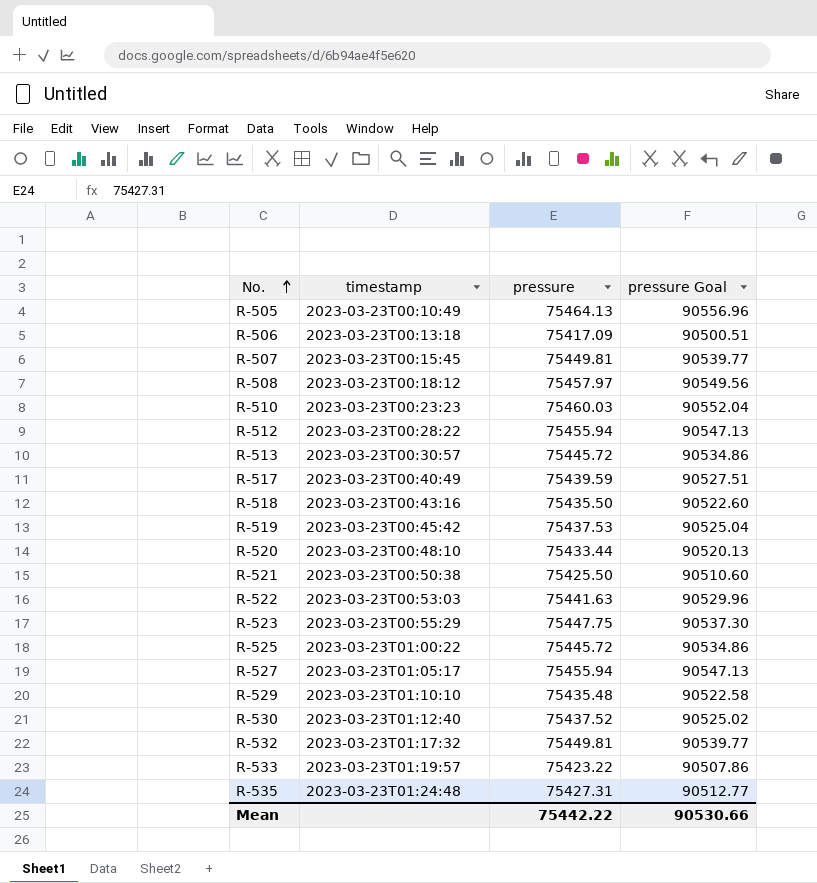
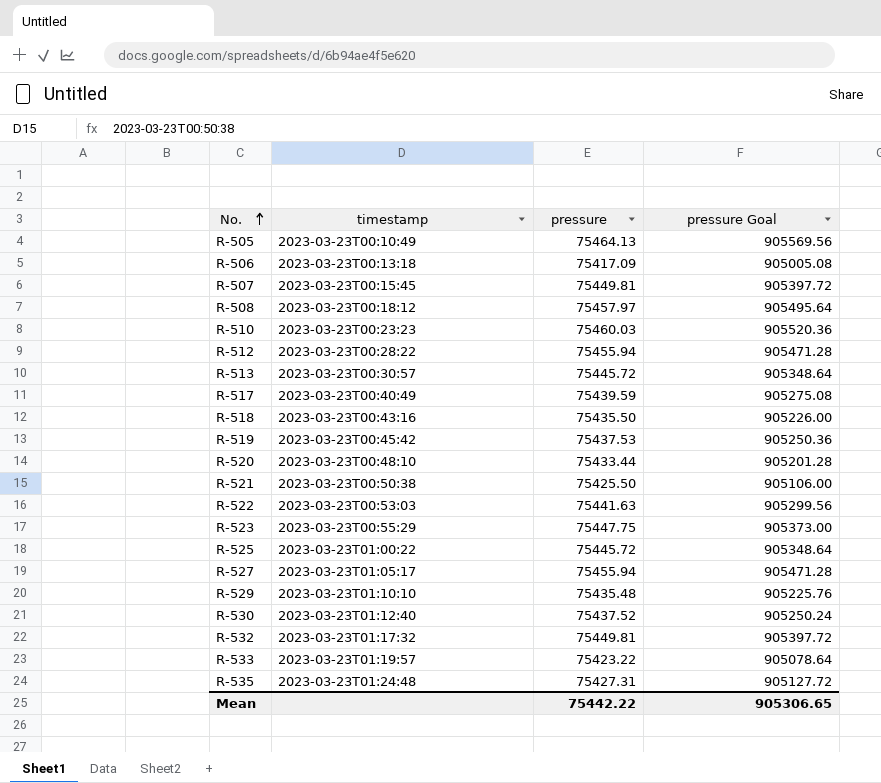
column pressure Goal | formula: [pressure] * 1.2 -> [pressure] * 12
Mean | pressure Goal: 90530.66 -> 905306.65

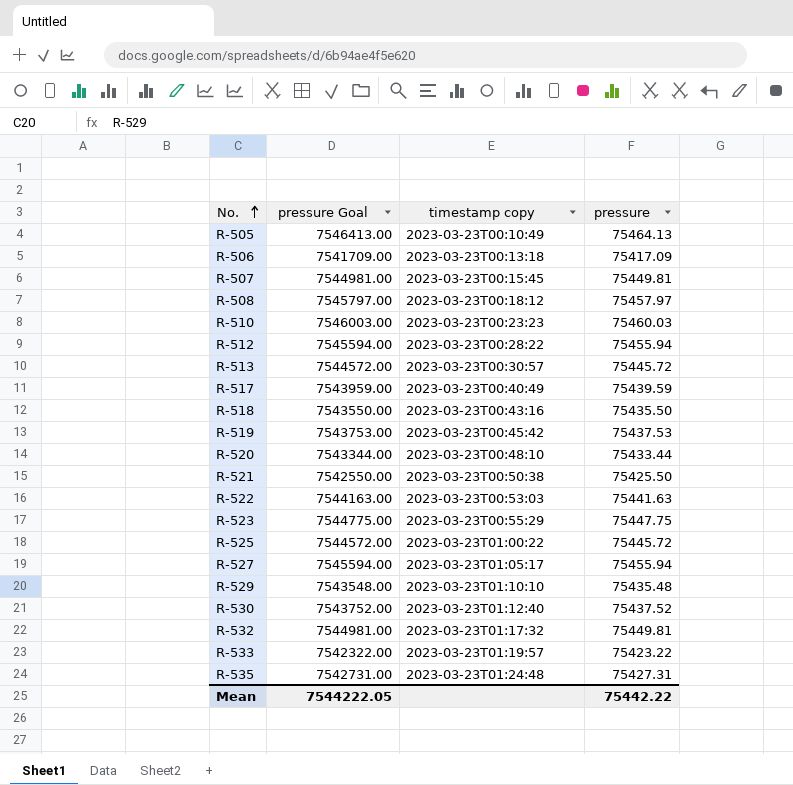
column pressure Goal | formula: [pressure] * 12 -> [pressure] * 100
column pressure Goal | position: 4 -> 2
column name: timestamp -> timestamp copy
Mean | pressure Goal: 905306.65 -> 7544222.05

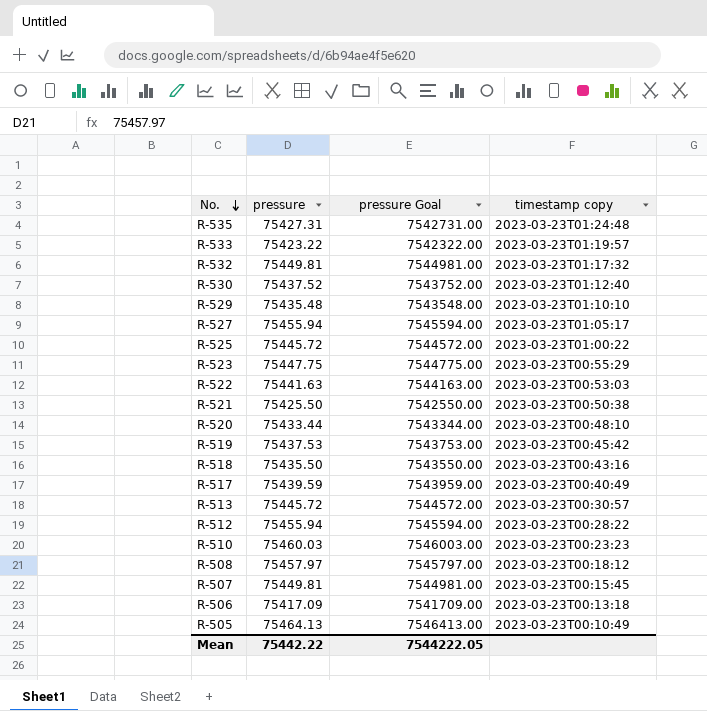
row order: No. ascending -> No. descending
column pressure | position: 4 -> 2

